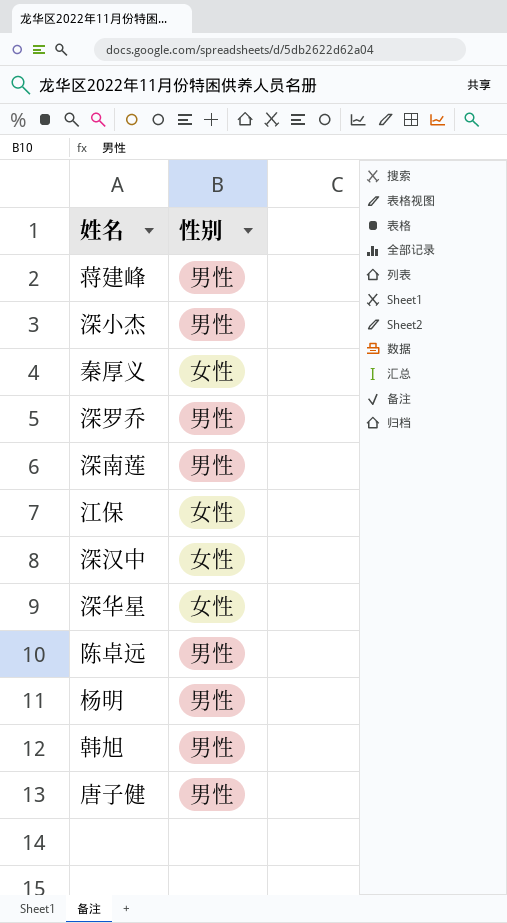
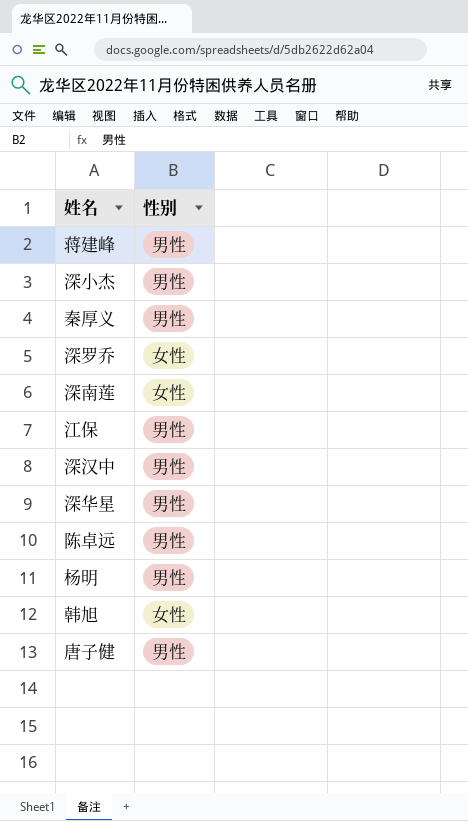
秦厚义 | 性别: 女性 -> 男性
深罗乔 | 性别: 男性 -> 女性
深南莲 | 性别: 男性 -> 女性
江保 | 性别: 女性 -> 男性
深汉中 | 性别: 女性 -> 男性
深华星 | 性别: 女性 -> 男性
韩旭 | 性别: 男性 -> 女性

